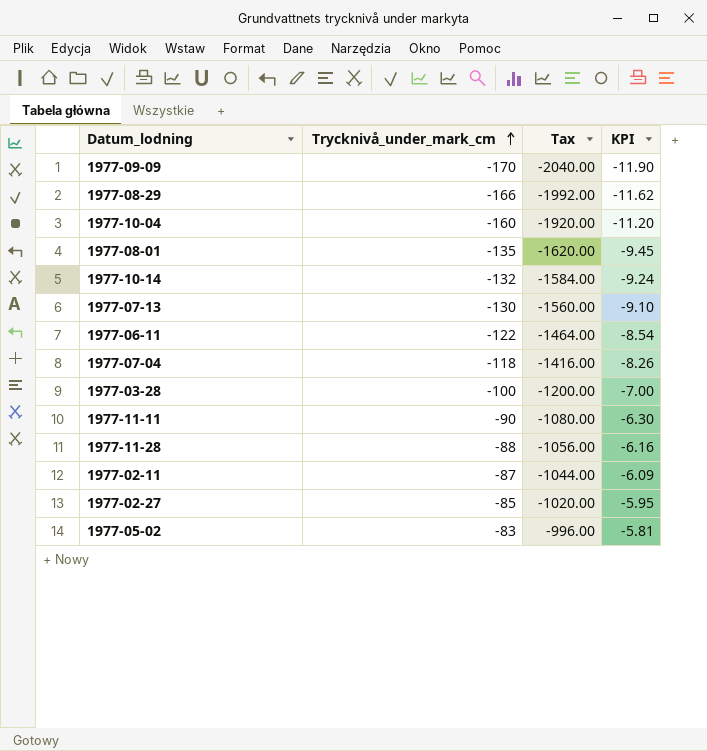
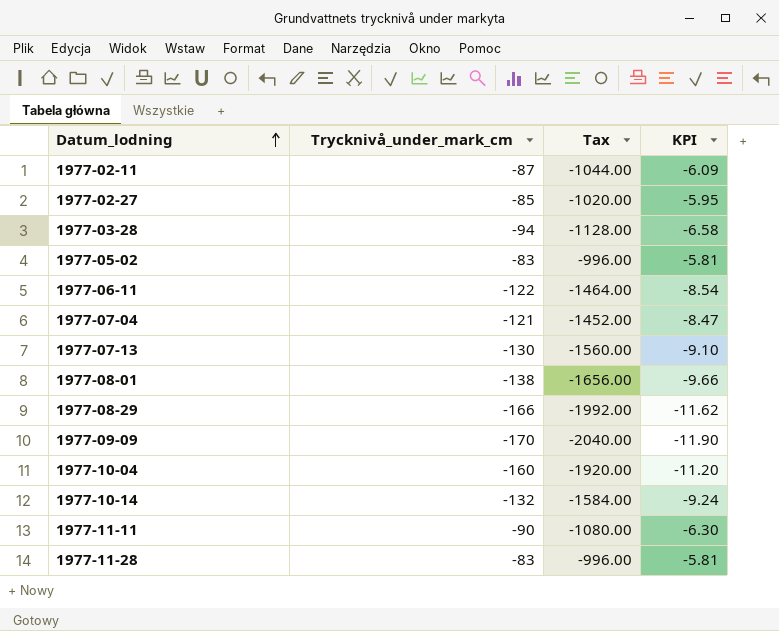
row order: Trycknivå_under_mark_cm ascending -> Datum_lodning ascending
1977-03-28 | Trycknivå_under_mark_cm: -100 -> -94
1977-03-28 | Tax: -1200.00 -> -1128.00
1977-03-28 | KPI: -7.00 -> -6.58
1977-07-04 | Trycknivå_under_mark_cm: -118 -> -121
1977-07-04 | Tax: -1416.00 -> -1452.00
1977-07-04 | KPI: -8.26 -> -8.47
1977-08-01 | Trycknivå_under_mark_cm: -135 -> -138
1977-08-01 | Tax: -1620.00 -> -1656.00
1977-08-01 | KPI: -9.45 -> -9.66
1977-11-28 | Trycknivå_under_mark_cm: -88 -> -83
1977-11-28 | Tax: -1056.00 -> -996.00
1977-11-28 | KPI: -6.16 -> -5.81

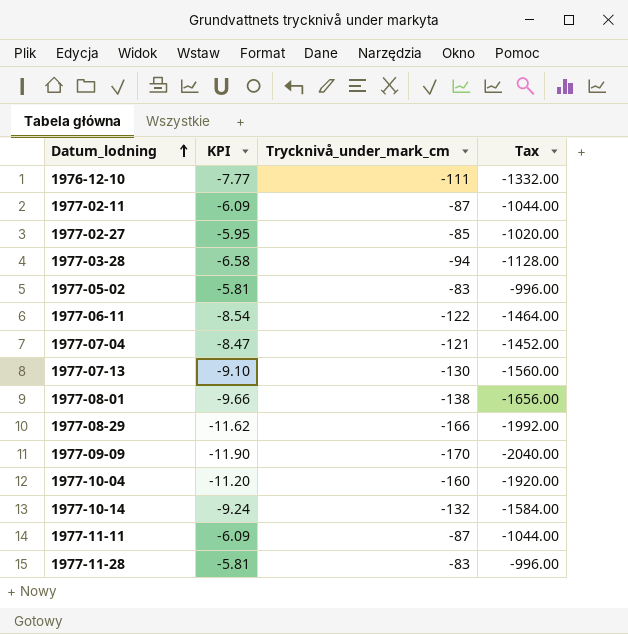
column KPI | position: 4 -> 2
row 1976-12-10: none -> -7.77 | -111 | -1332.00
1977-11-11 | KPI: -6.30 -> -6.09
1977-11-11 | Trycknivå_under_mark_cm: -90 -> -87
1977-11-11 | Tax: -1080.00 -> -1044.00

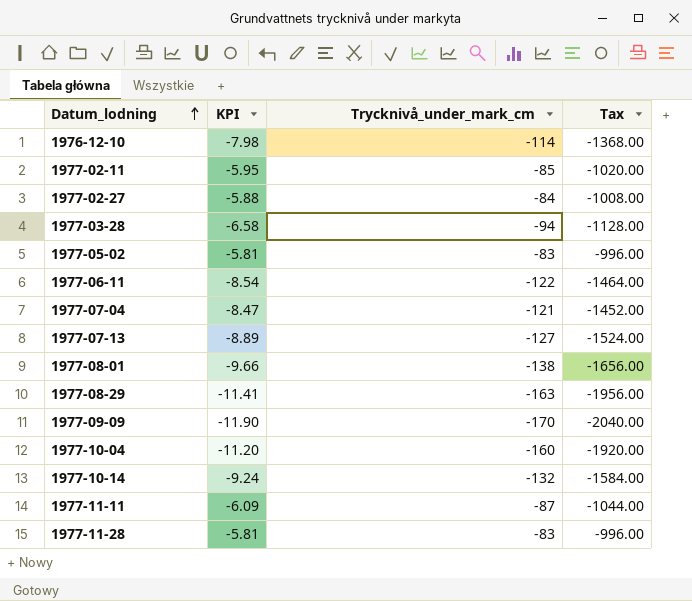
1976-12-10 | KPI: -7.77 -> -7.98
1976-12-10 | Trycknivå_under_mark_cm: -111 -> -114
1976-12-10 | Tax: -1332.00 -> -1368.00
1977-02-11 | KPI: -6.09 -> -5.95
1977-02-11 | Trycknivå_under_mark_cm: -87 -> -85
1977-02-11 | Tax: -1044.00 -> -1020.00
1977-02-27 | KPI: -5.95 -> -5.88
1977-02-27 | Trycknivå_under_mark_cm: -85 -> -84
1977-02-27 | Tax: -1020.00 -> -1008.00
1977-07-13 | KPI: -9.10 -> -8.89
1977-07-13 | Trycknivå_under_mark_cm: -130 -> -127
1977-07-13 | Tax: -1560.00 -> -1524.00
1977-08-29 | KPI: -11.62 -> -11.41
1977-08-29 | Trycknivå_under_mark_cm: -166 -> -163
1977-08-29 | Tax: -1992.00 -> -1956.00

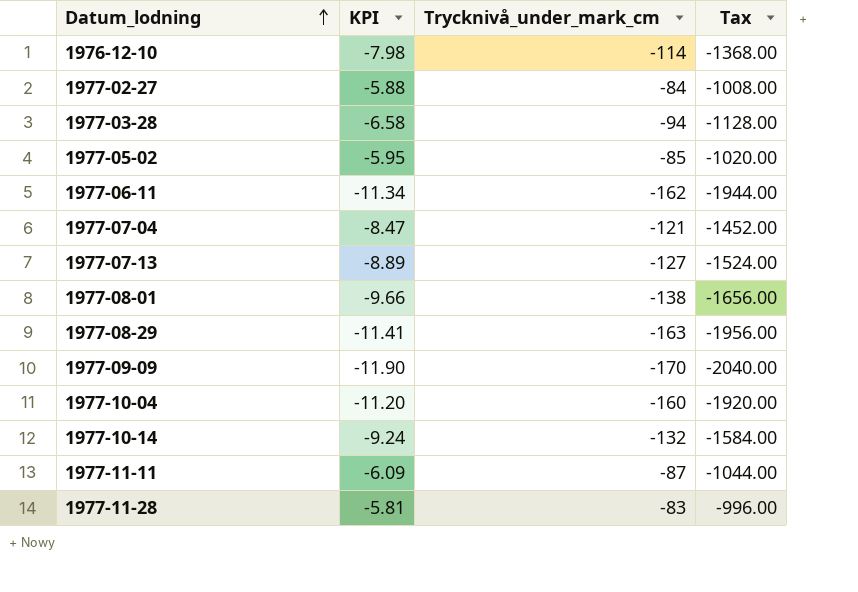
row 1977-02-11: -5.95 | -85 | -1020.00 -> none
1977-05-02 | KPI: -5.81 -> -5.95
1977-05-02 | Trycknivå_under_mark_cm: -83 -> -85
1977-05-02 | Tax: -996.00 -> -1020.00
1977-06-11 | KPI: -8.54 -> -11.34
1977-06-11 | Trycknivå_under_mark_cm: -122 -> -162
1977-06-11 | Tax: -1464.00 -> -1944.00

